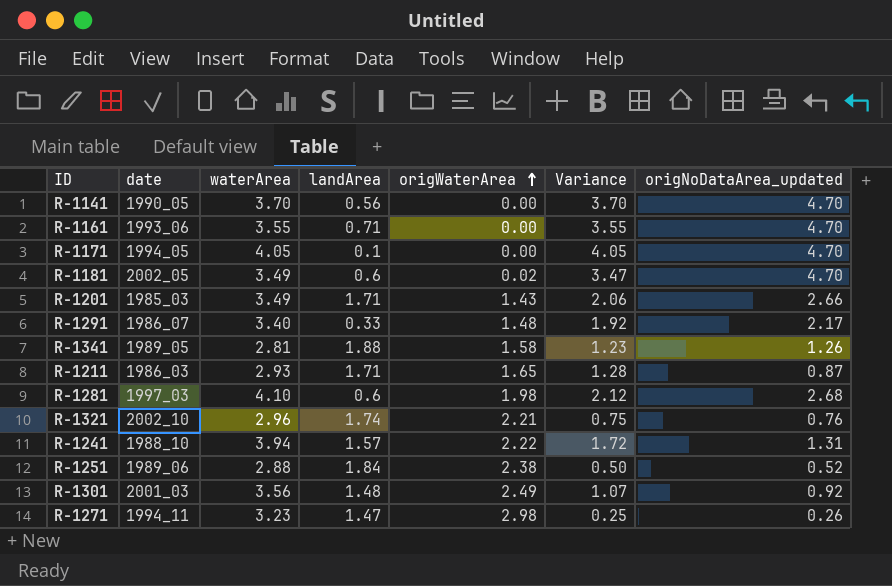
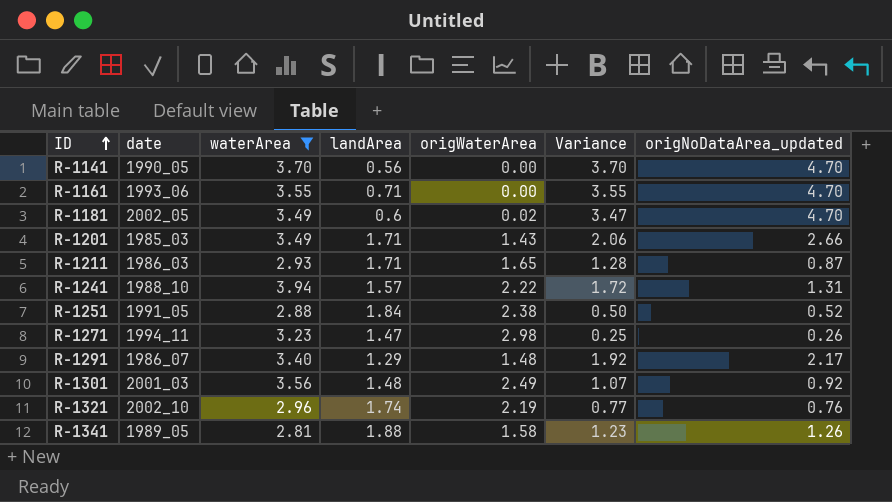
filter: none -> waterArea <= 3.94
row order: origWaterArea ascending -> ID ascending
R-1251 | date: 1989_06 -> 1991_05
R-1291 | landArea: 0.33 -> 1.29
R-1321 | origWaterArea: 2.21 -> 2.19
R-1321 | Variance: 0.75 -> 0.77

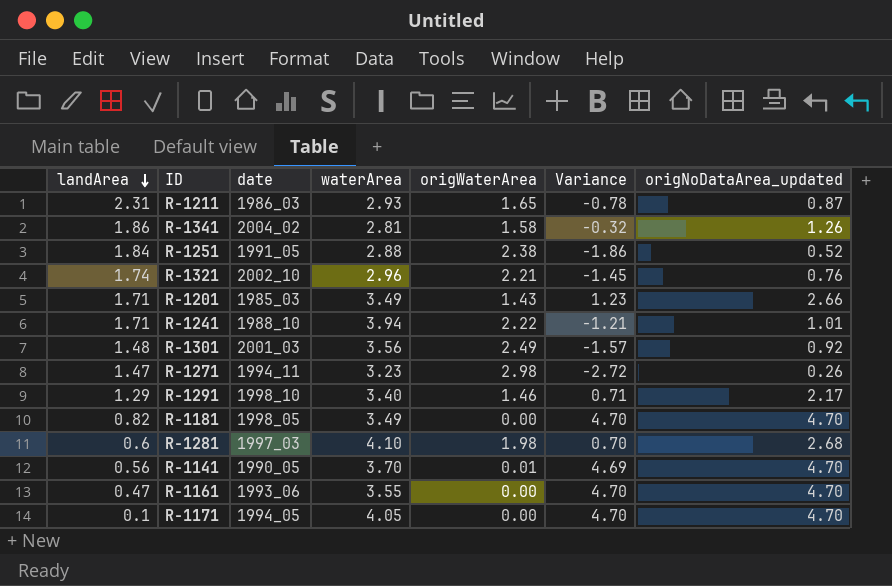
filter: waterArea <= 3.94 -> none
row order: ID ascending -> landArea descending
column landArea | position: 4 -> 1
column Variance | formula: [waterArea] - [origWaterArea] -> [origNoDataArea_updated] - [origWaterArea]
R-1211 | landArea: 1.71 -> 2.31
R-1341 | landArea: 1.88 -> 1.86
R-1341 | date: 1989_05 -> 2004_02
R-1321 | origWaterArea: 2.19 -> 2.21
R-1241 | landArea: 1.57 -> 1.71
R-1241 | origNoDataArea_updated: 1.31 -> 1.01
R-1291 | date: 1986_07 -> 1998_10
R-1291 | origWaterArea: 1.48 -> 1.46
R-1181 | landArea: 0.6 -> 0.82
R-1181 | date: 2002_05 -> 1998_05
R-1181 | origWaterArea: 0.02 -> 0.00
R-1141 | origWaterArea: 0.00 -> 0.01
R-1161 | landArea: 0.71 -> 0.47

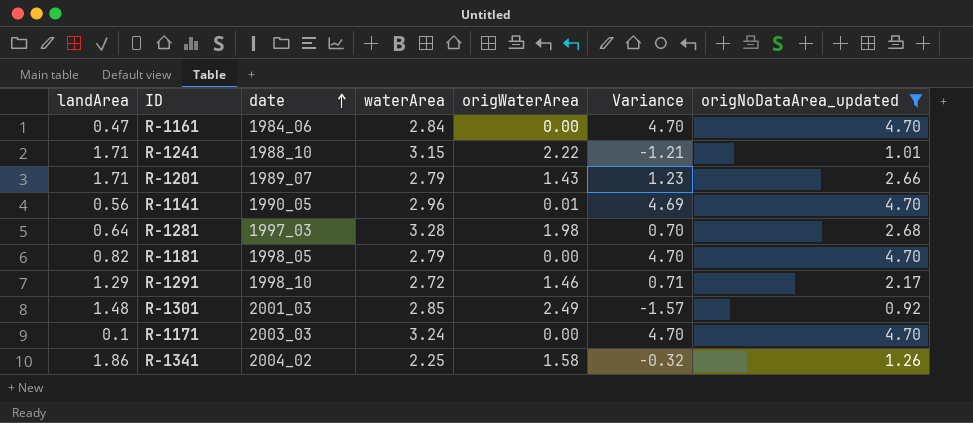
filter: none -> origNoDataArea_updated >= 0.92
row order: landArea descending -> date ascending
R-1161 | date: 1993_06 -> 1984_06
R-1161 | waterArea: 3.55 -> 2.84
R-1241 | waterArea: 3.94 -> 3.15
R-1201 | date: 1985_03 -> 1989_07
R-1201 | waterArea: 3.49 -> 2.79
R-1141 | waterArea: 3.70 -> 2.96
R-1281 | landArea: 0.6 -> 0.64
R-1281 | waterArea: 4.10 -> 3.28
R-1181 | waterArea: 3.49 -> 2.79
R-1291 | waterArea: 3.40 -> 2.72
R-1301 | waterArea: 3.56 -> 2.85
R-1171 | date: 1994_05 -> 2003_03
R-1171 | waterArea: 4.05 -> 3.24
R-1341 | waterArea: 2.81 -> 2.25

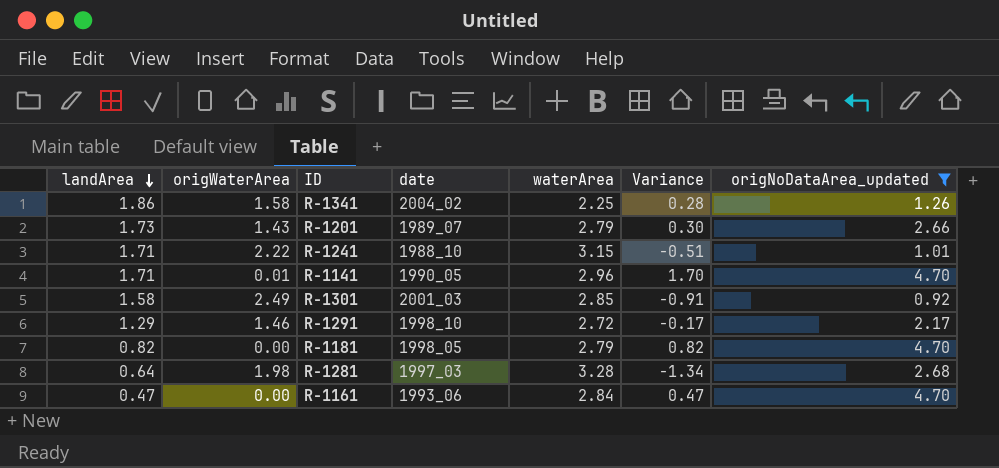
row order: date ascending -> landArea descending
column origWaterArea | position: 5 -> 2
column Variance | formula: [origNoDataArea_updated] - [origWaterArea] -> [landArea] - [origWaterArea]
row R-1171: 0.1 | 2003_03 | 3.24 | 0.00 | 4.70 | 4.70 -> none
R-1201 | landArea: 1.71 -> 1.73
R-1141 | landArea: 0.56 -> 1.71
R-1301 | landArea: 1.48 -> 1.58
R-1161 | date: 1984_06 -> 1993_06

